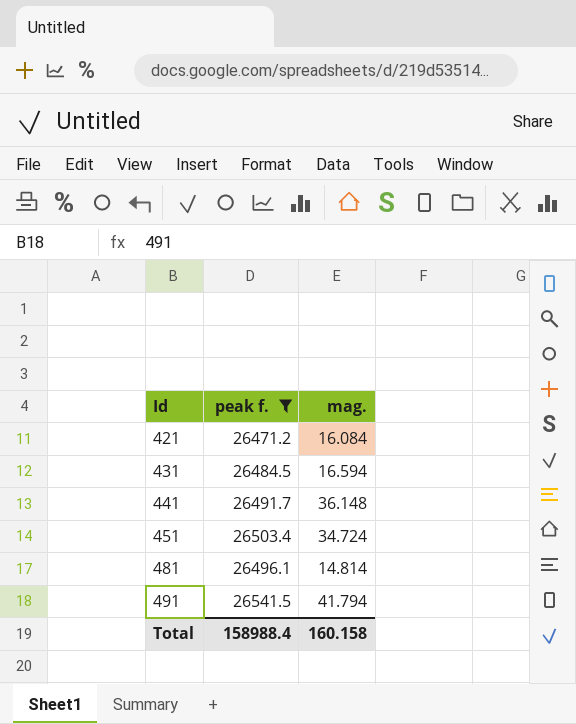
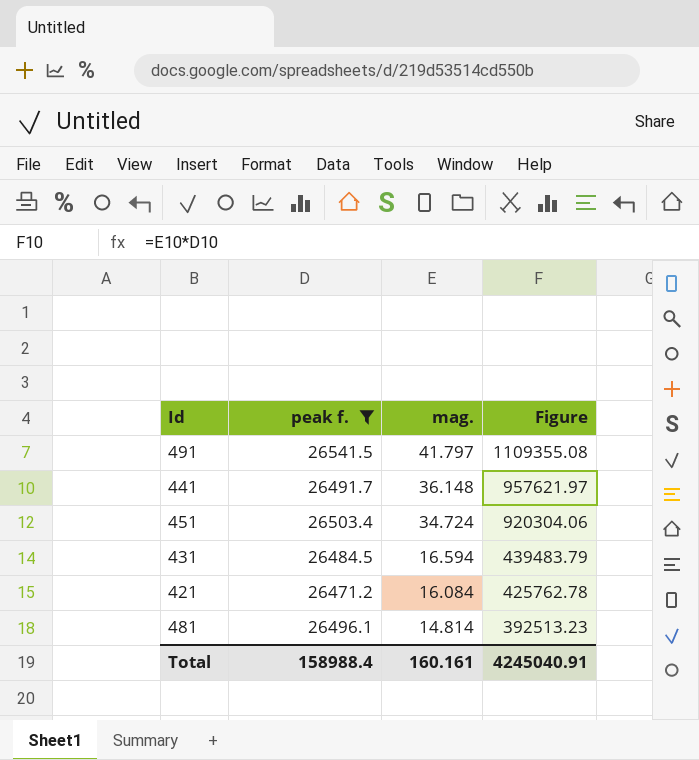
row order: Id ascending -> mag. descending
column Figure | formula: none -> [peak f.] * [mag.]
491 | mag.: 41.794 -> 41.797
Total | mag.: 160.158 -> 160.161

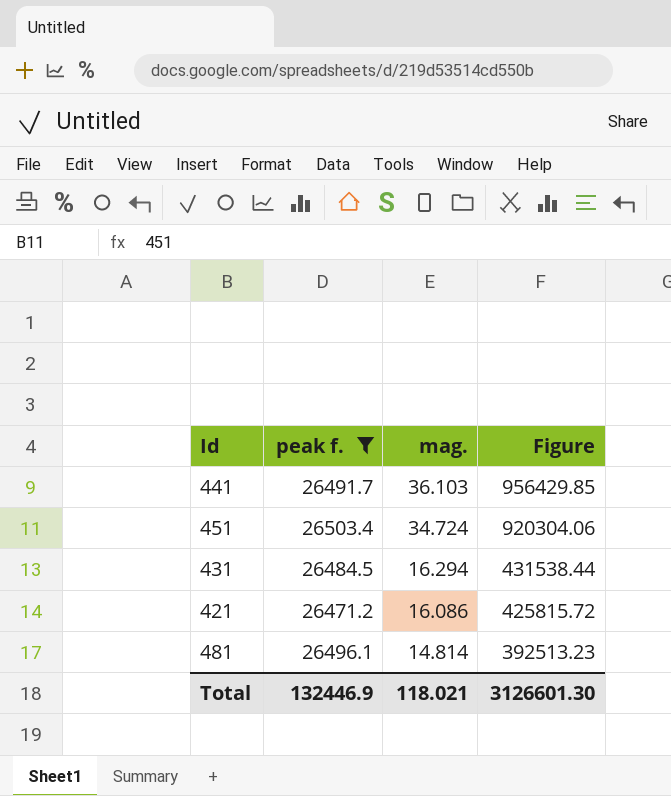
row 491: 26541.5 | 41.797 | 1109355.08 -> none
441 | mag.: 36.148 -> 36.103
441 | Figure: 957621.97 -> 956429.85
431 | mag.: 16.594 -> 16.294
431 | Figure: 439483.79 -> 431538.44
421 | mag.: 16.084 -> 16.086
421 | Figure: 425762.78 -> 425815.72
Total | peak f.: 158988.4 -> 132446.9
Total | mag.: 160.161 -> 118.021
Total | Figure: 4245040.91 -> 3126601.30

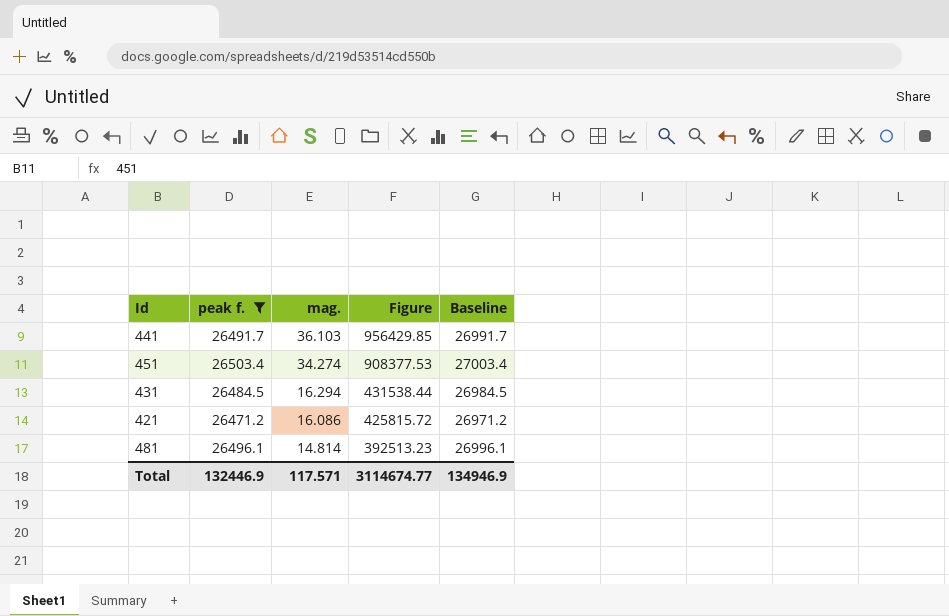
column Baseline | formula: none -> [peak f.] + 500
451 | mag.: 34.724 -> 34.274
451 | Figure: 920304.06 -> 908377.53
Total | mag.: 118.021 -> 117.571
Total | Figure: 3126601.30 -> 3114674.77

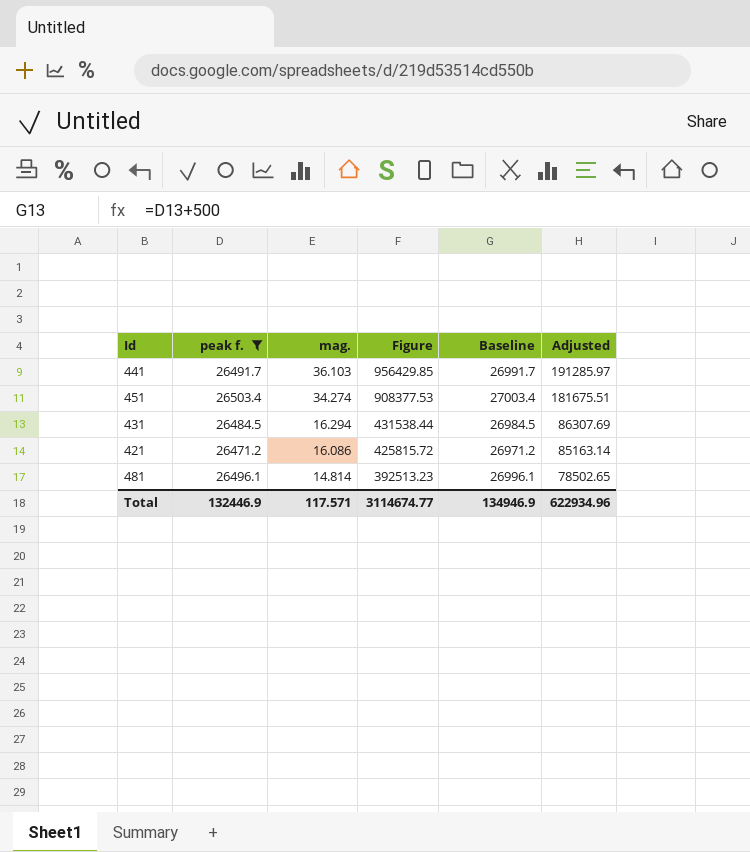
column Adjusted | formula: none -> [Figure] * 0.2

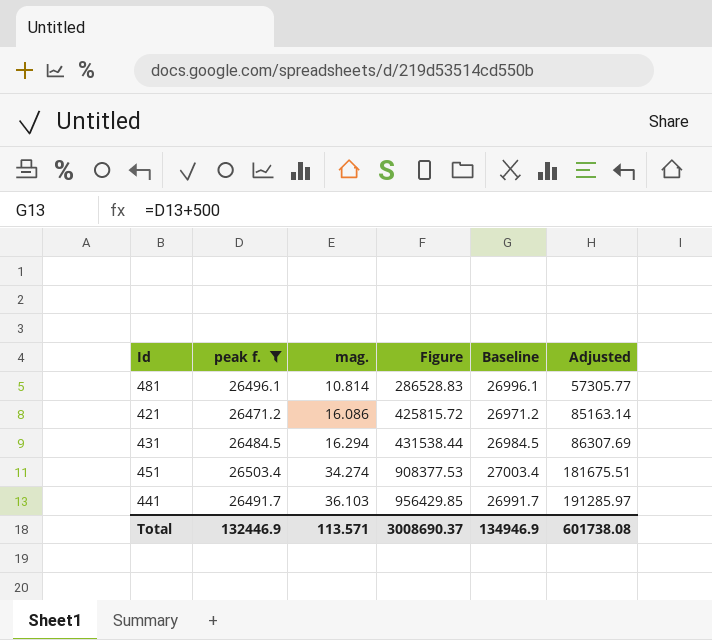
row order: mag. descending -> mag. ascending
481 | mag.: 14.814 -> 10.814
481 | Figure: 392513.23 -> 286528.83
481 | Adjusted: 78502.65 -> 57305.77
Total | mag.: 117.571 -> 113.571
Total | Figure: 3114674.77 -> 3008690.37
Total | Adjusted: 622934.96 -> 601738.08

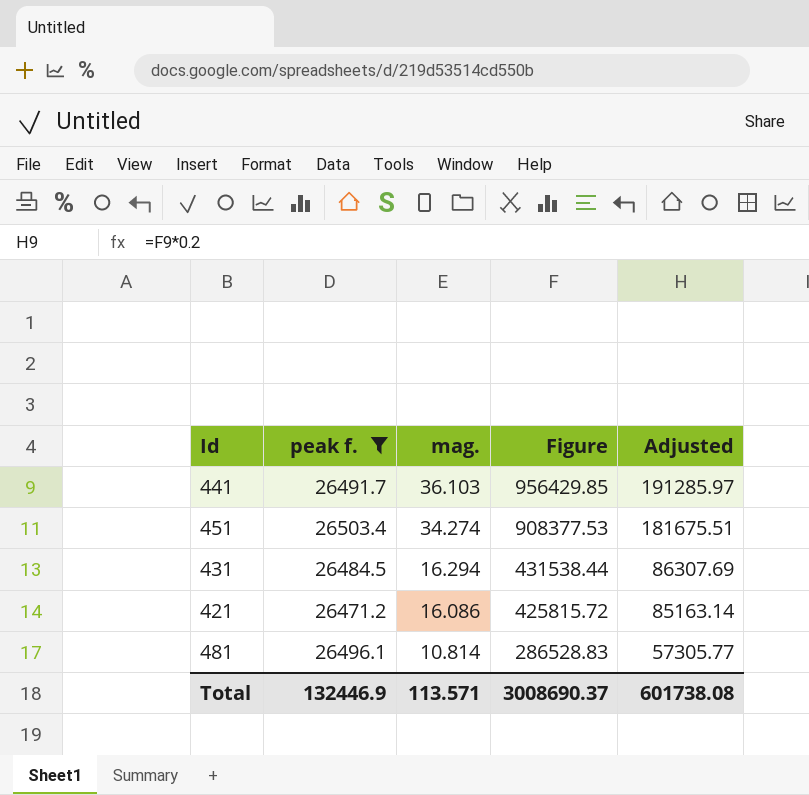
row order: mag. ascending -> mag. descending
column Baseline | formula: [peak f.] + 500 -> none

